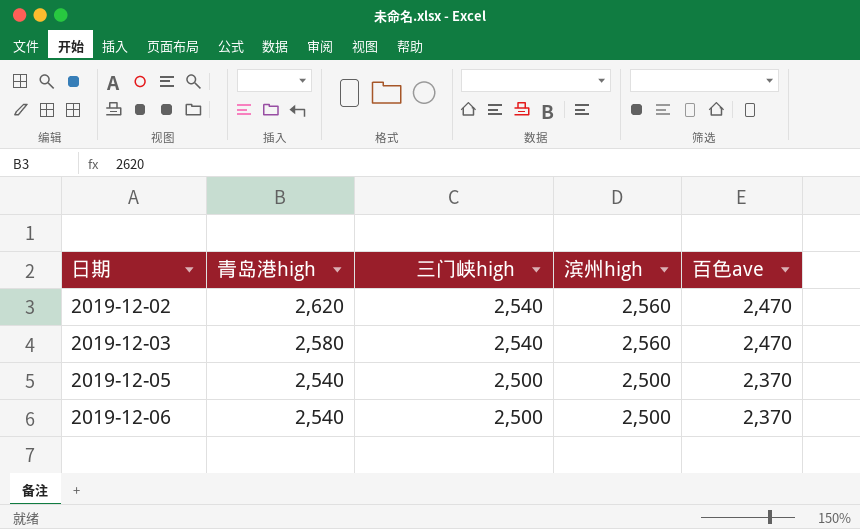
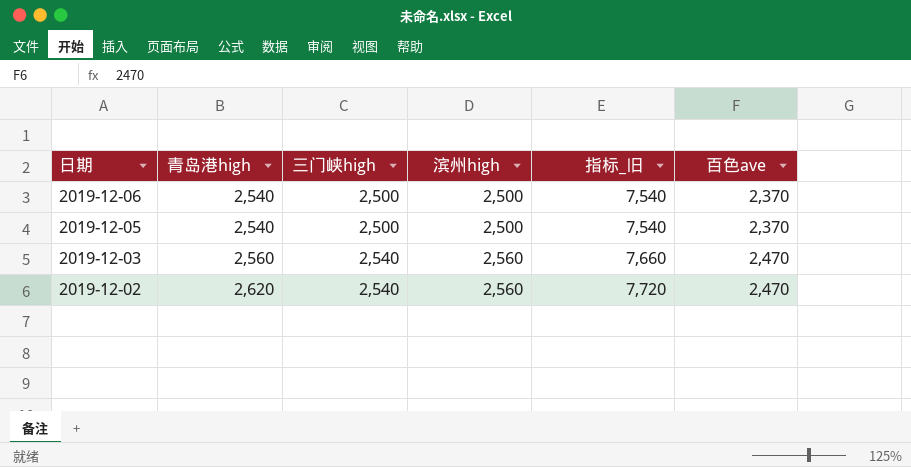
row order: 日期 ascending -> 日期 descending
column 指标_旧 | formula: none -> [青岛港high] + [三门峡high] + [滨州high]
2019-12-03 | 青岛港high: 2,580 -> 2,560

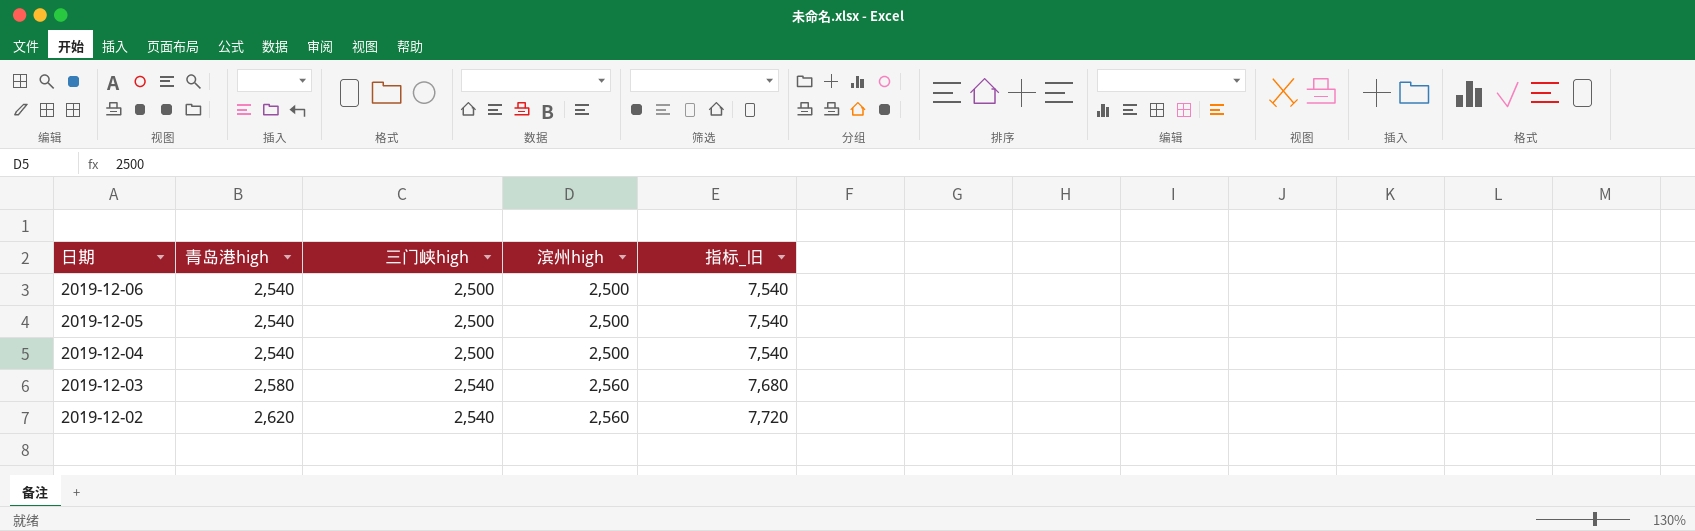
column 百色ave | position: 6 -> none
row 2019-12-04: none -> 2,540 | 2,500 | 2,500 | 7,540
2019-12-03 | 青岛港high: 2,560 -> 2,580
2019-12-03 | 指标_旧: 7,660 -> 7,680

